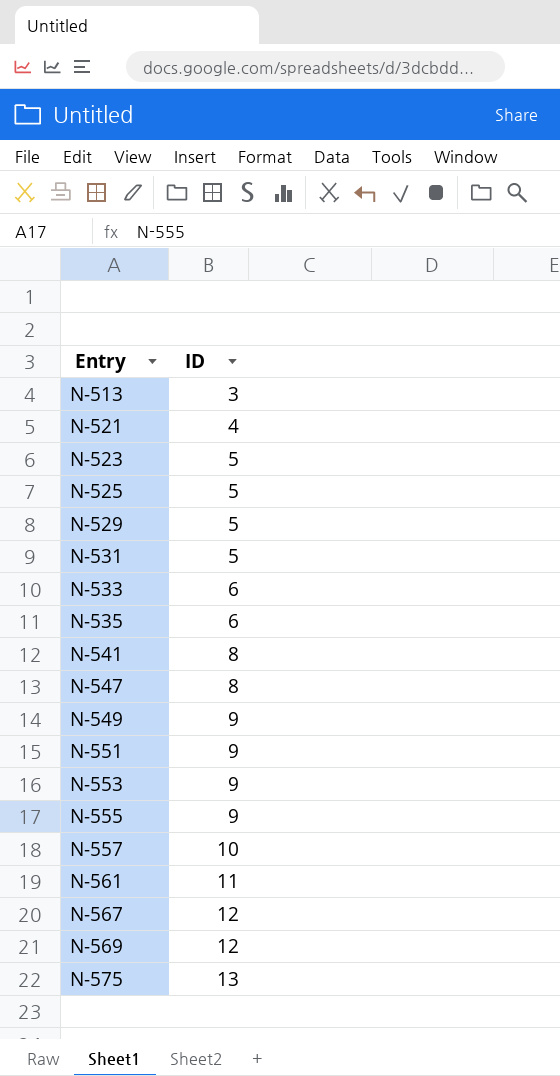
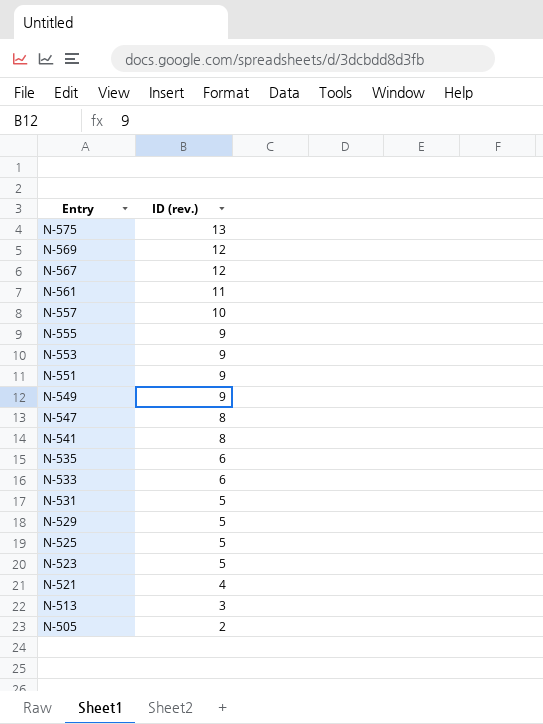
row order: Entry ascending -> Entry descending
column name: ID -> ID (rev.)
row N-505: none -> 2

